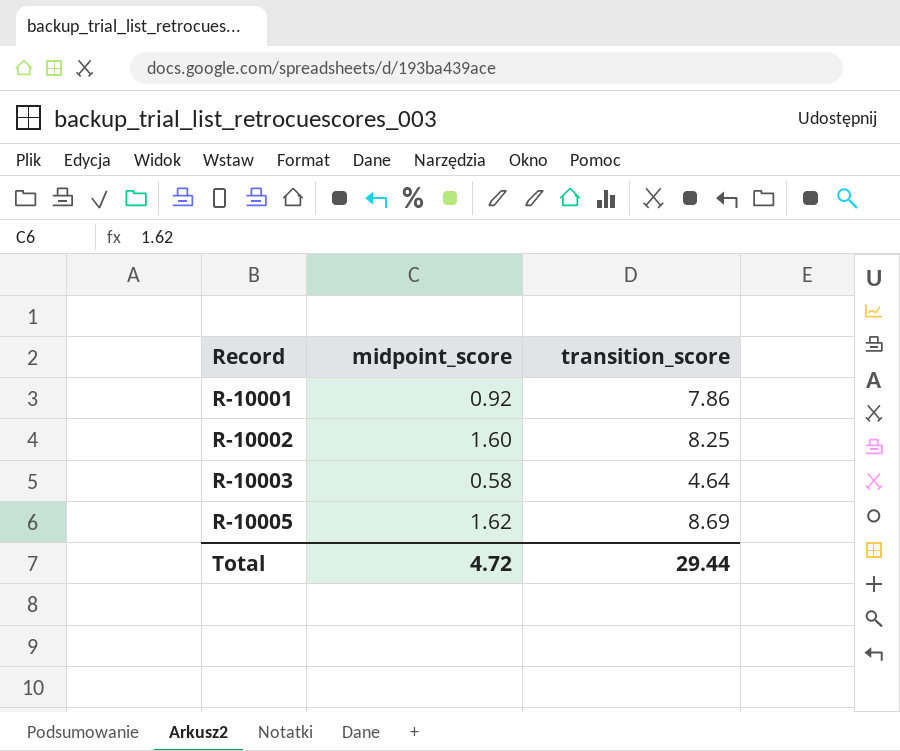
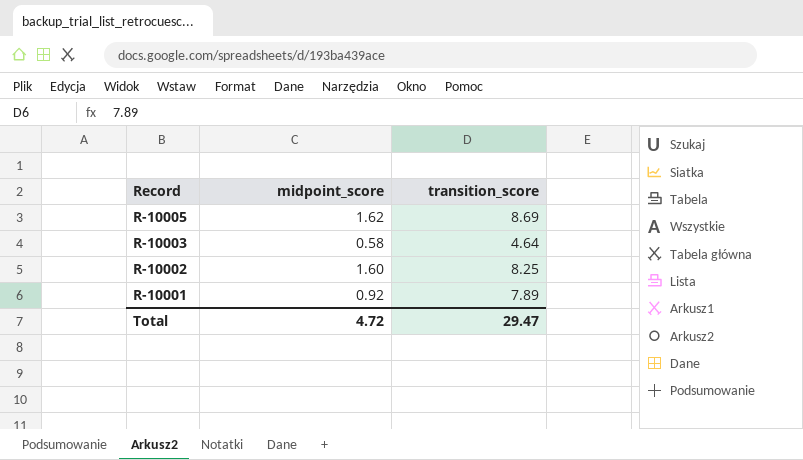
row order: Record ascending -> Record descending
R-10001 | transition_score: 7.86 -> 7.89
Total | transition_score: 29.44 -> 29.47

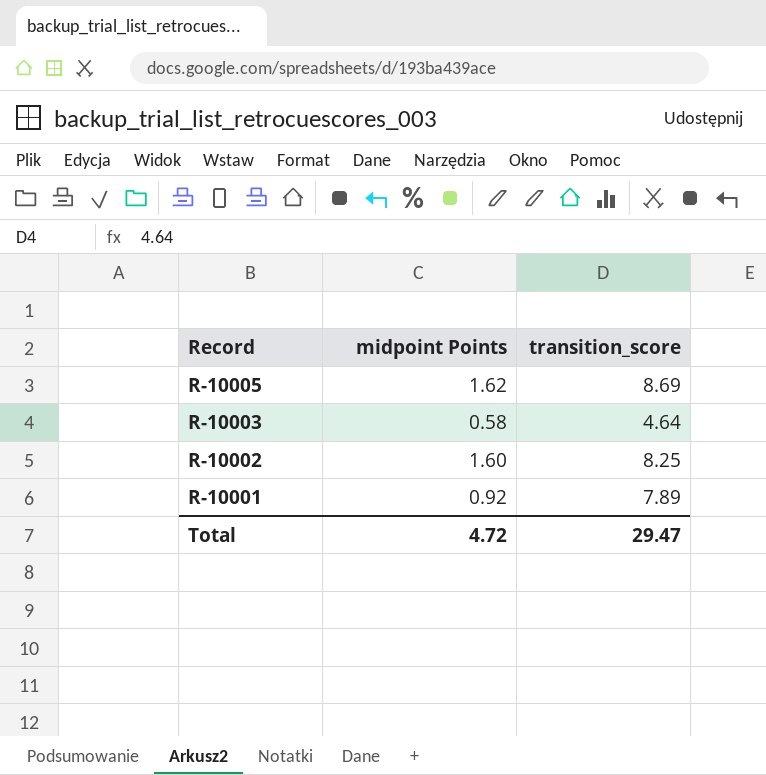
column name: midpoint_score -> midpoint Points

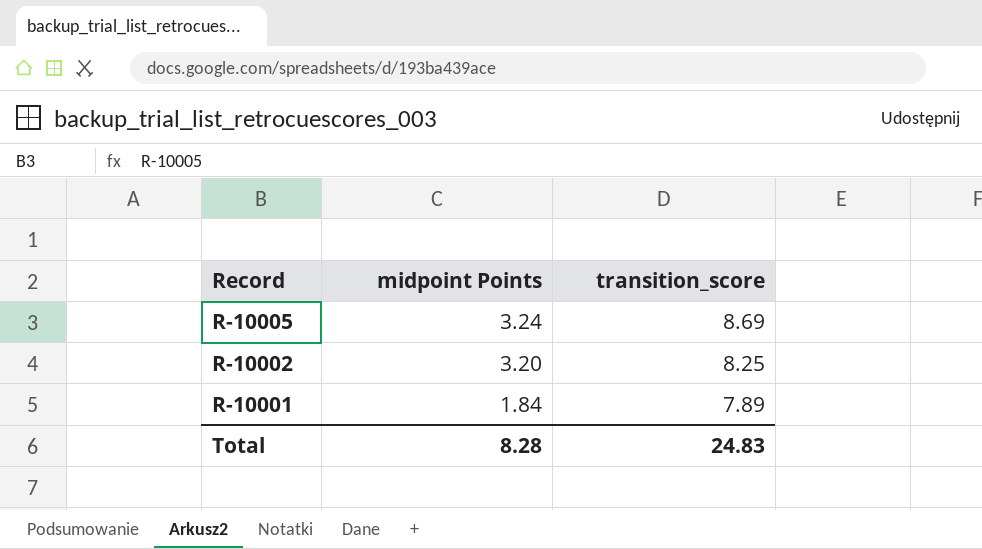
row R-10003: 0.58 | 4.64 -> none
R-10005 | midpoint Points: 1.62 -> 3.24
R-10002 | midpoint Points: 1.60 -> 3.20
R-10001 | midpoint Points: 0.92 -> 1.84
Total | midpoint Points: 4.72 -> 8.28
Total | transition_score: 29.47 -> 24.83

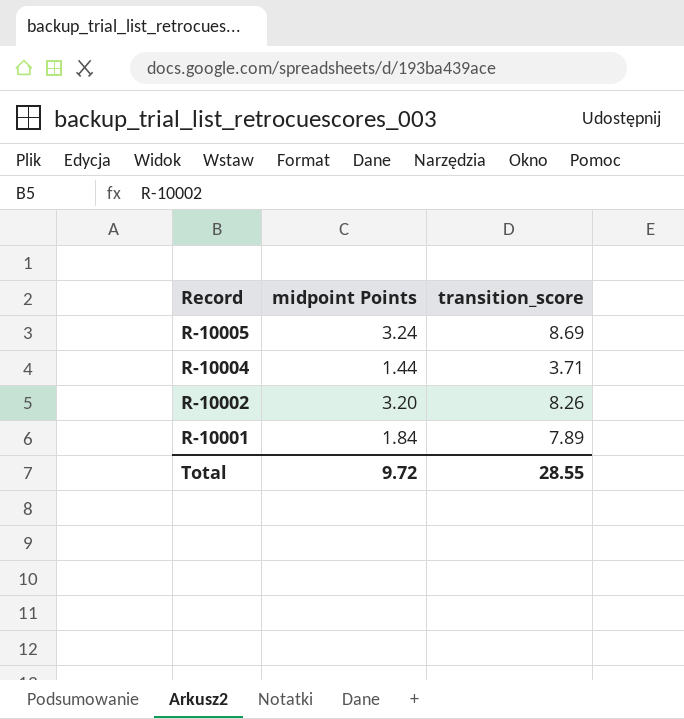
row R-10004: none -> 1.44 | 3.71
R-10002 | transition_score: 8.25 -> 8.26
Total | midpoint Points: 8.28 -> 9.72
Total | transition_score: 24.83 -> 28.55

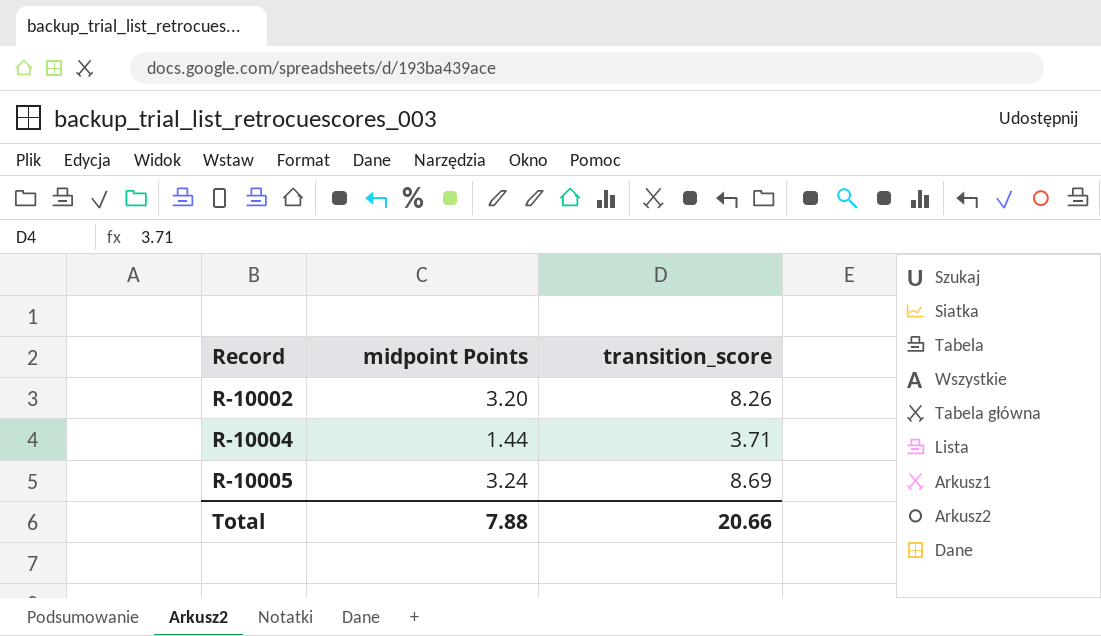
row order: Record descending -> Record ascending
row R-10001: 1.84 | 7.89 -> none
Total | midpoint Points: 9.72 -> 7.88
Total | transition_score: 28.55 -> 20.66

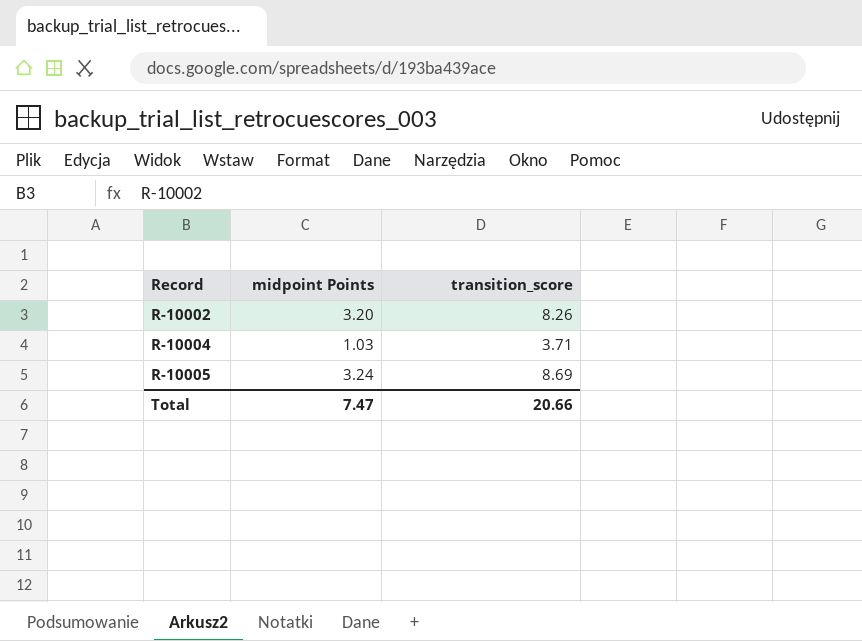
R-10004 | midpoint Points: 1.44 -> 1.03
Total | midpoint Points: 7.88 -> 7.47

